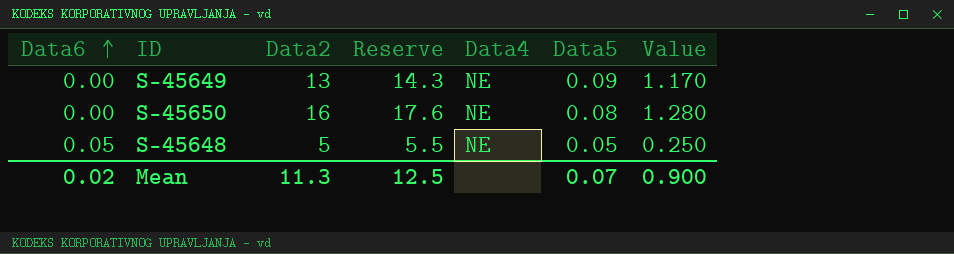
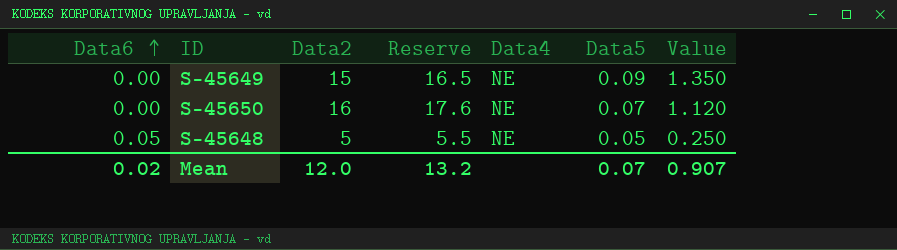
S-45649 | Data2: 13 -> 15
S-45649 | Reserve: 14.3 -> 16.5
S-45649 | Value: 1.170 -> 1.350
S-45650 | Data5: 0.08 -> 0.07
S-45650 | Value: 1.280 -> 1.120
Mean | Data2: 11.3 -> 12.0
Mean | Reserve: 12.5 -> 13.2
Mean | Value: 0.900 -> 0.907

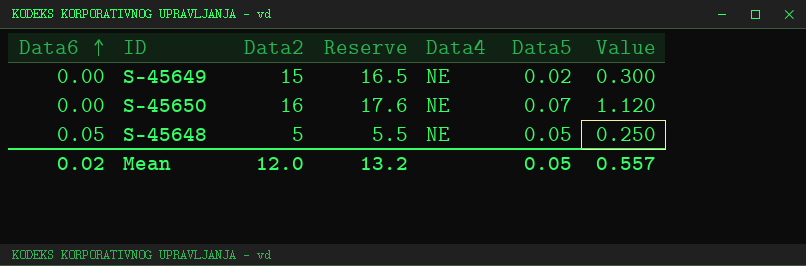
S-45649 | Data5: 0.09 -> 0.02
S-45649 | Value: 1.350 -> 0.300
Mean | Data5: 0.07 -> 0.05
Mean | Value: 0.907 -> 0.557

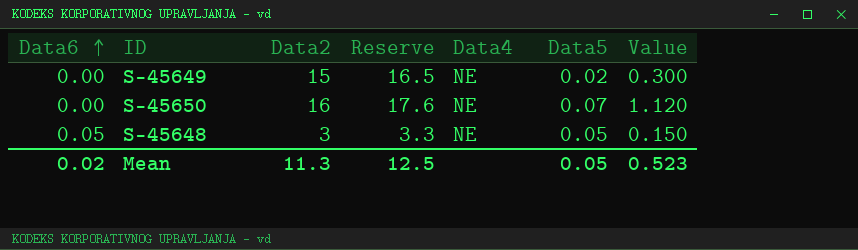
S-45648 | Data2: 5 -> 3
S-45648 | Reserve: 5.5 -> 3.3
S-45648 | Value: 0.250 -> 0.150
Mean | Data2: 12.0 -> 11.3
Mean | Reserve: 13.2 -> 12.5
Mean | Value: 0.557 -> 0.523

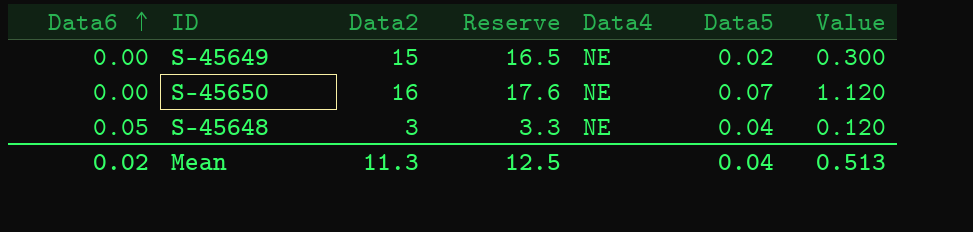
S-45648 | Data5: 0.05 -> 0.04
S-45648 | Value: 0.150 -> 0.120
Mean | Data5: 0.05 -> 0.04
Mean | Value: 0.523 -> 0.513

